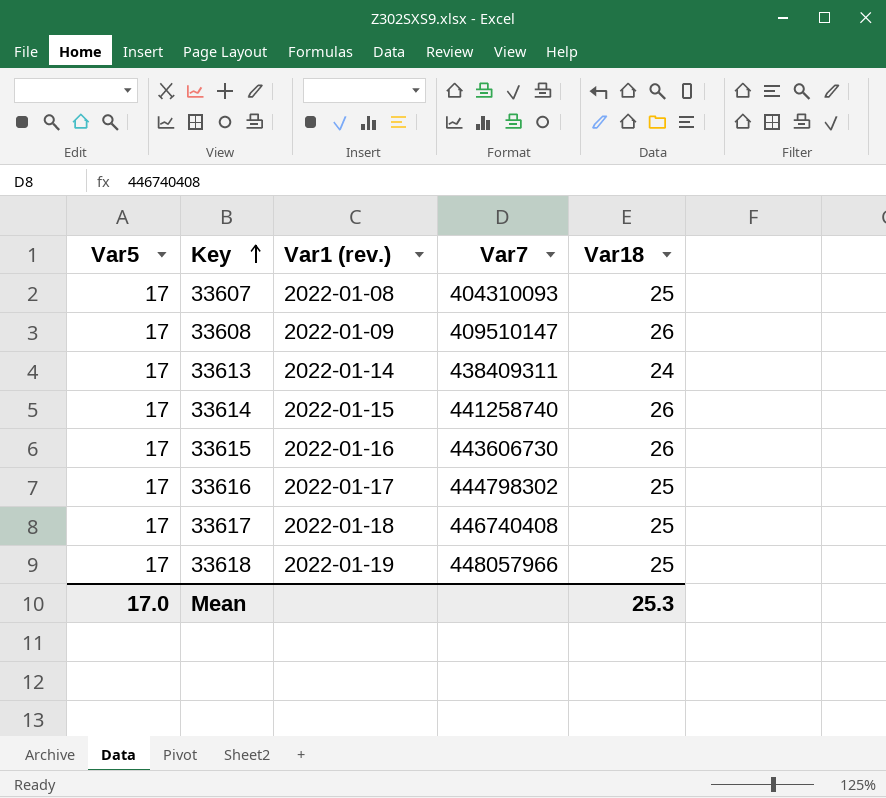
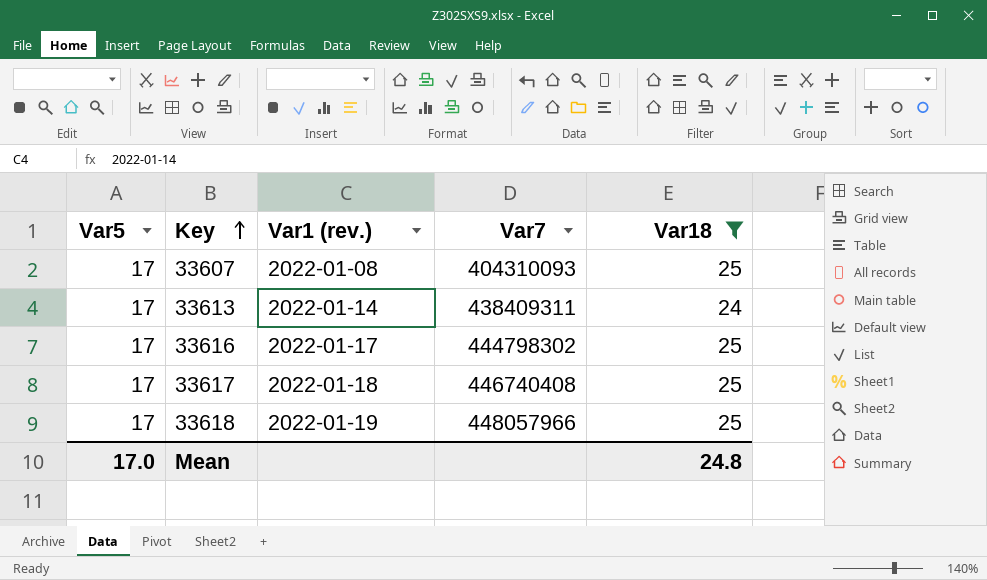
filter: none -> Var18 != 26
Mean | Var18: 25.3 -> 24.8

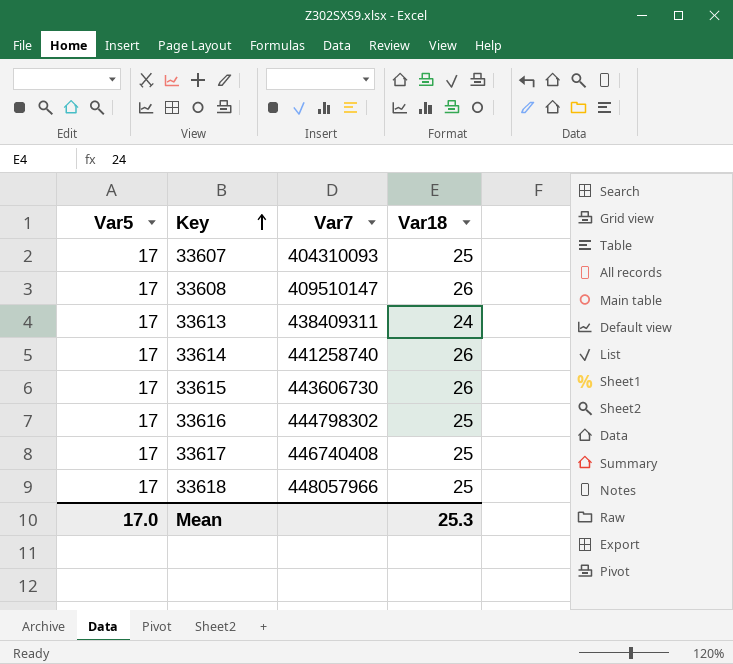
filter: Var18 != 26 -> none
column Var1 (rev.) | position: 3 -> none
Mean | Var18: 24.8 -> 25.3

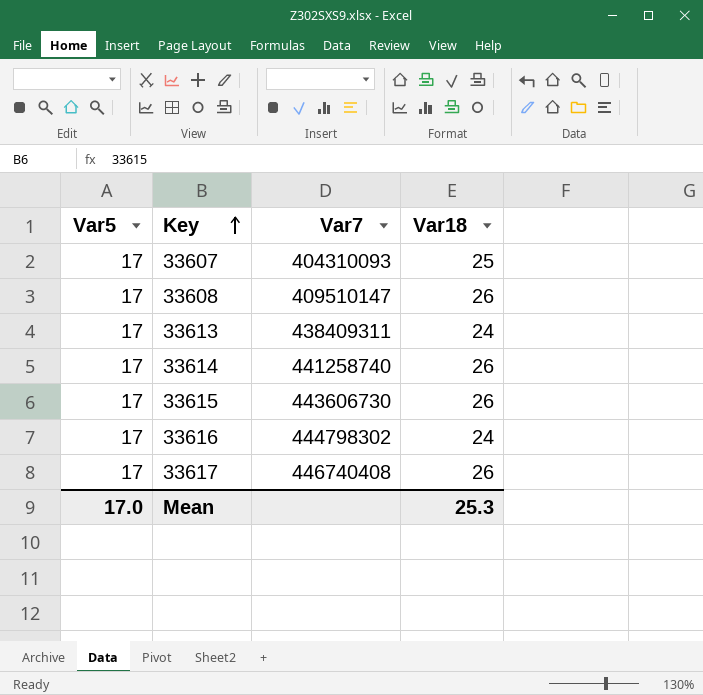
row 33618: 17 | 448057966 | 25 -> none
33616 | Var18: 25 -> 24
33617 | Var18: 25 -> 26

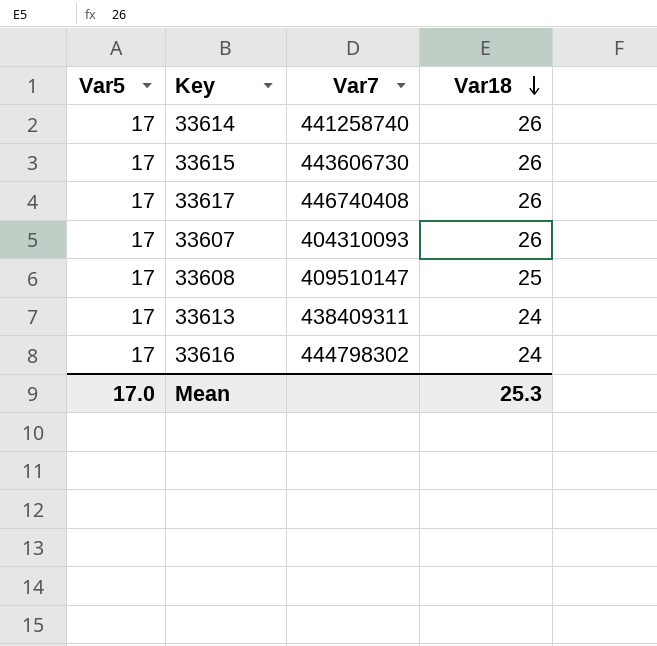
row order: Key ascending -> Var18 descending
33607 | Var18: 25 -> 26
33608 | Var18: 26 -> 25

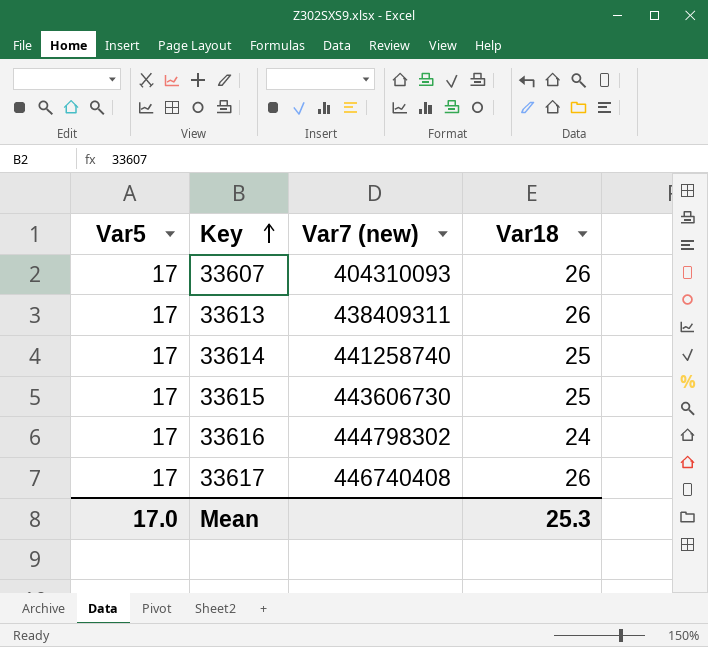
row order: Var18 descending -> Key ascending
column name: Var7 -> Var7 (new)
row 33608: 17 | 409510147 | 25 -> none
33613 | Var18: 24 -> 26
33614 | Var18: 26 -> 25
33615 | Var18: 26 -> 25

